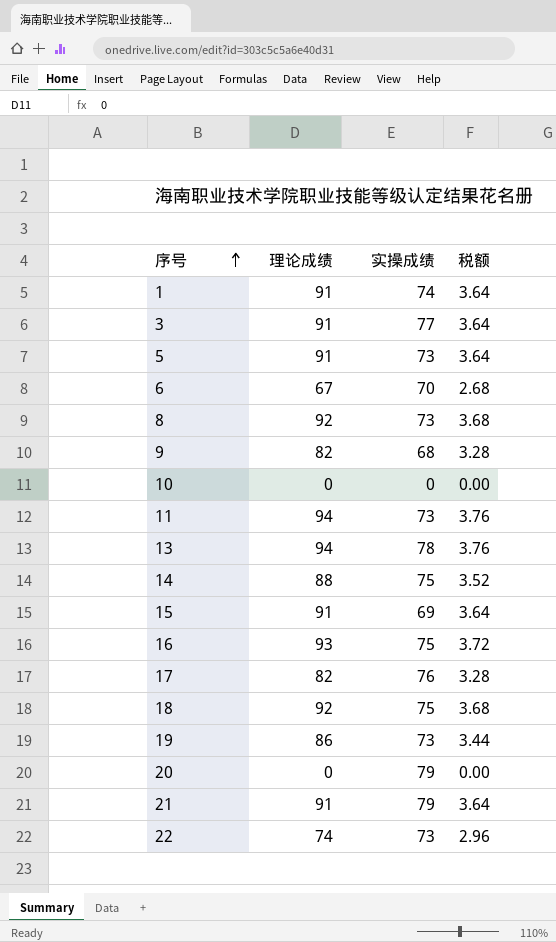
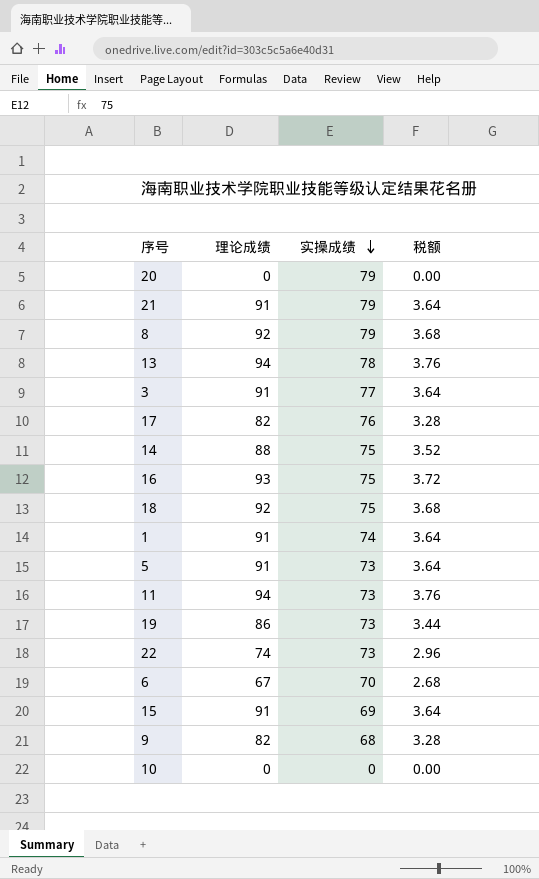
row order: 序号 ascending -> 实操成绩 descending
8 | 实操成绩: 73 -> 79

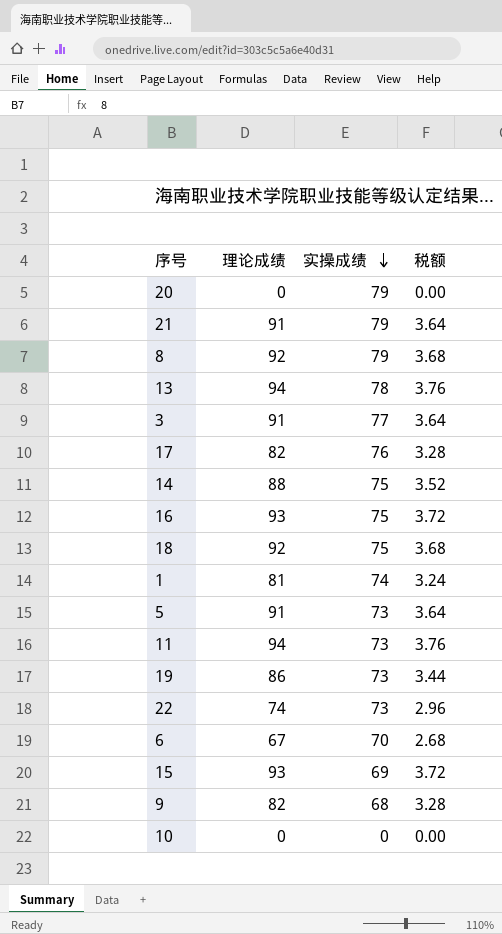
1 | 理论成绩: 91 -> 81
1 | 税额: 3.64 -> 3.24
15 | 理论成绩: 91 -> 93
15 | 税额: 3.64 -> 3.72

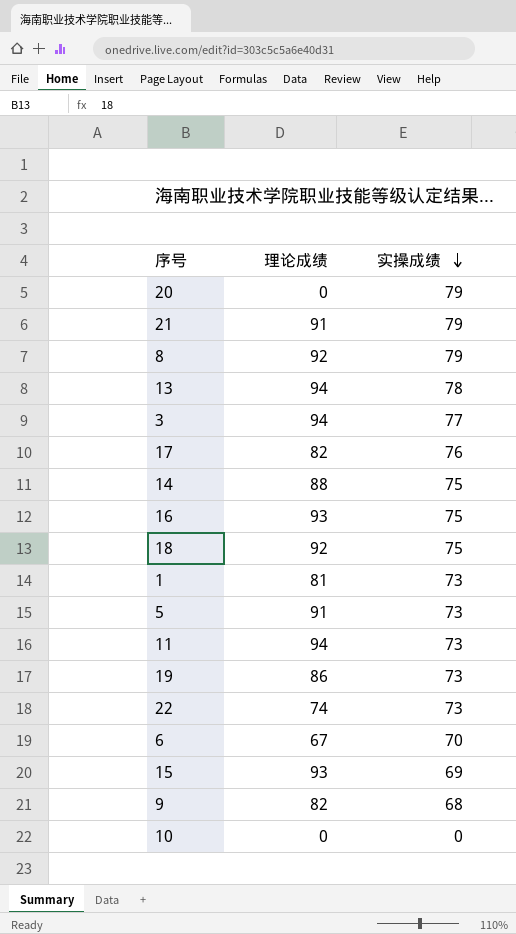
column 税额 | formula: [理论成绩] * 0.04 -> none
3 | 理论成绩: 91 -> 94
1 | 实操成绩: 74 -> 73

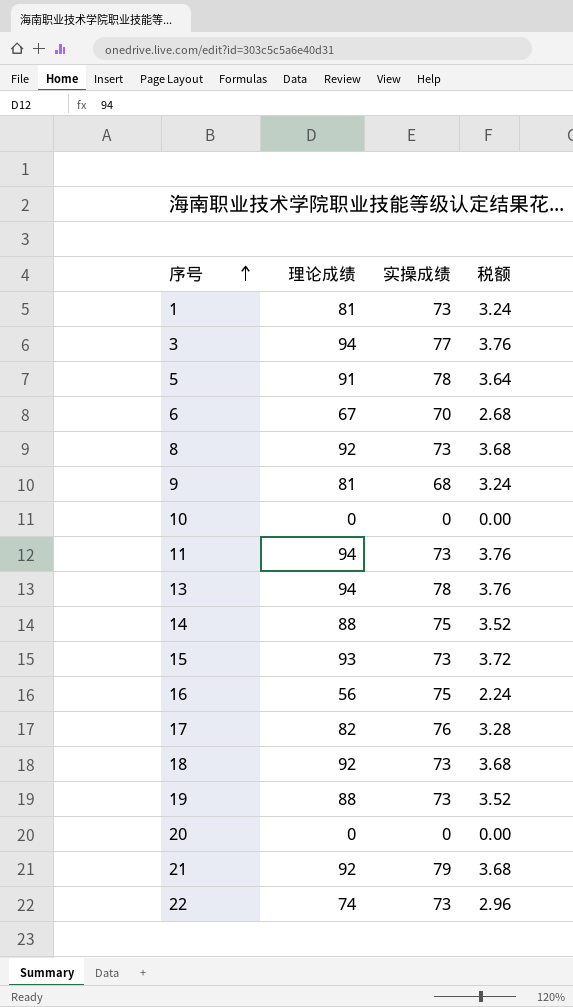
row order: 实操成绩 descending -> 序号 ascending
column 税额 | formula: none -> [理论成绩] * 0.04
5 | 实操成绩: 73 -> 78
8 | 实操成绩: 79 -> 73
9 | 理论成绩: 82 -> 81
15 | 实操成绩: 69 -> 73
16 | 理论成绩: 93 -> 56
18 | 实操成绩: 75 -> 73
19 | 理论成绩: 86 -> 88
20 | 实操成绩: 79 -> 0
21 | 理论成绩: 91 -> 92

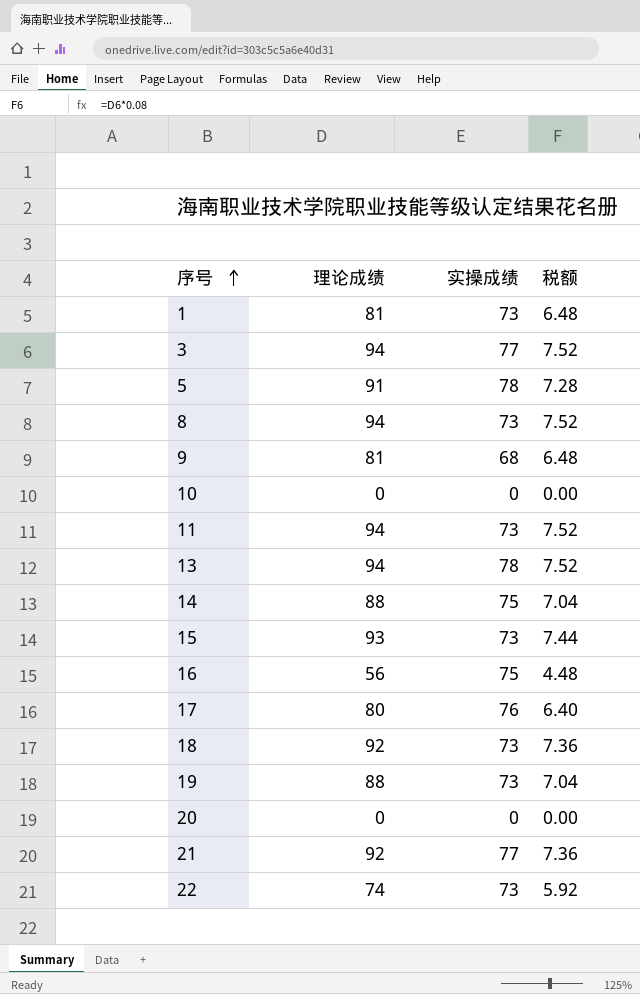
column 税额 | formula: [理论成绩] * 0.04 -> [理论成绩] * 0.08
row 6: 67 | 70 | 2.68 -> none
8 | 理论成绩: 92 -> 94
17 | 理论成绩: 82 -> 80
21 | 实操成绩: 79 -> 77

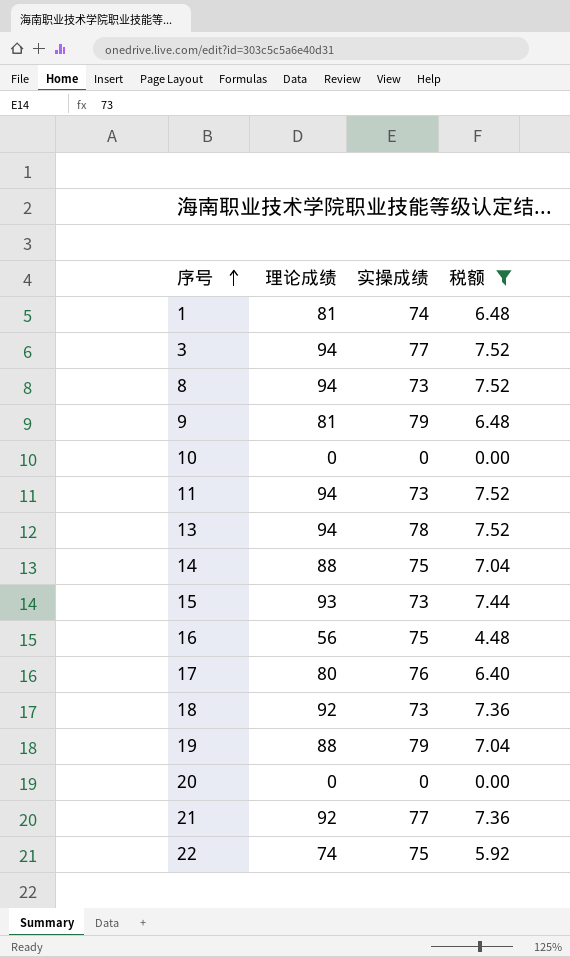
filter: none -> 税额 != 7.28
1 | 实操成绩: 73 -> 74
9 | 实操成绩: 68 -> 79
19 | 实操成绩: 73 -> 79
22 | 实操成绩: 73 -> 75

